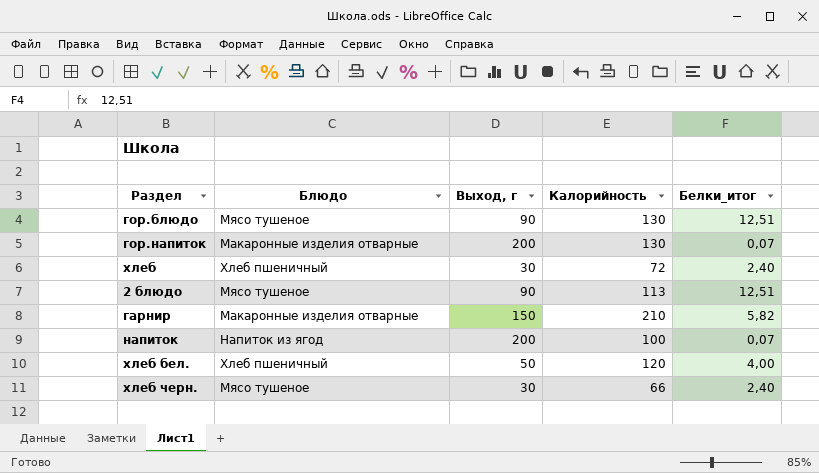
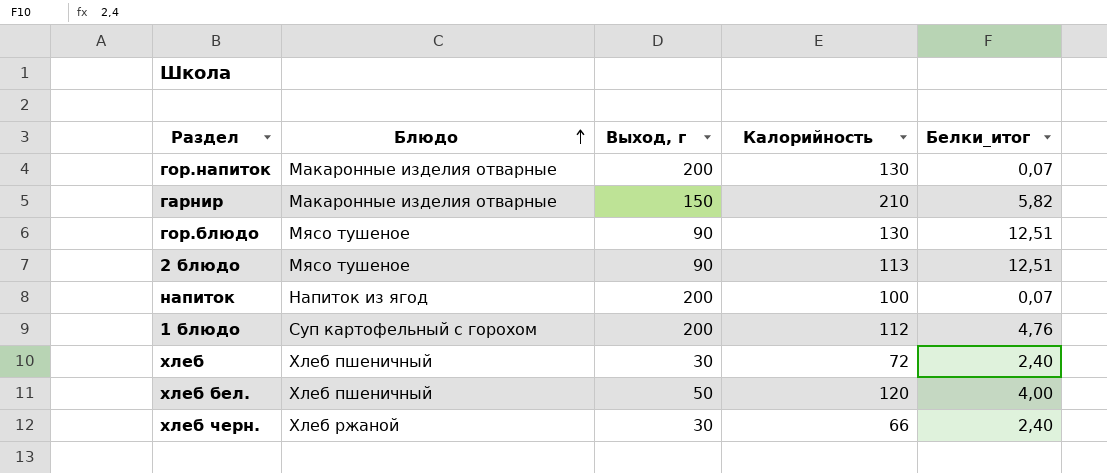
row order: none -> Блюдо ascending
row 1 блюдо: none -> Суп картофельный с горохом | 200 | 112 | 4,76
хлеб черн. | Блюдо: Мясо тушеное -> Хлеб ржаной

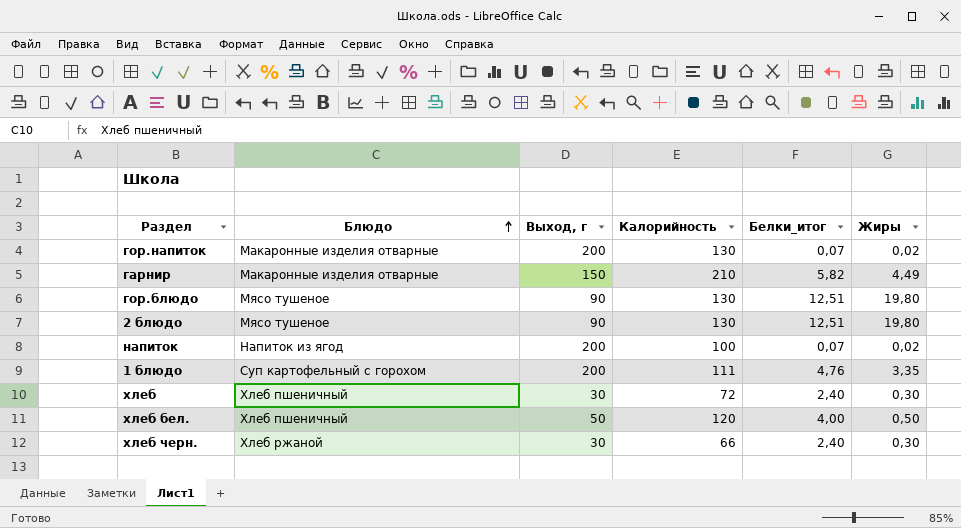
column Жиры | position: none -> 6
2 блюдо | Калорийность: 113 -> 130
1 блюдо | Калорийность: 112 -> 111

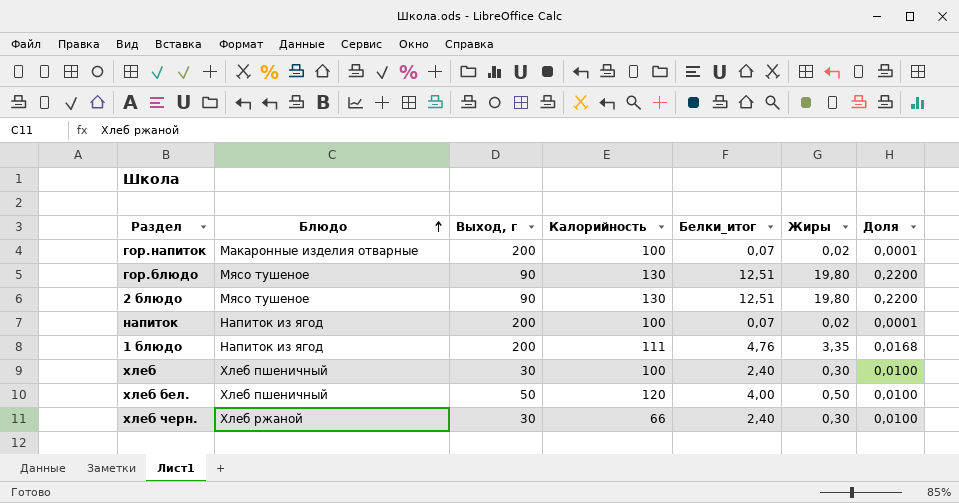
column Доля | formula: none -> [Жиры] / [Выход, г]
row гарнир: Макаронные изделия отварные | 150 | 210 | 5,82 | 4,49 -> none
гор.напиток | Калорийность: 130 -> 100
1 блюдо | Блюдо: Суп картофельный с горохом -> Напиток из ягод
хлеб | Калорийность: 72 -> 100

